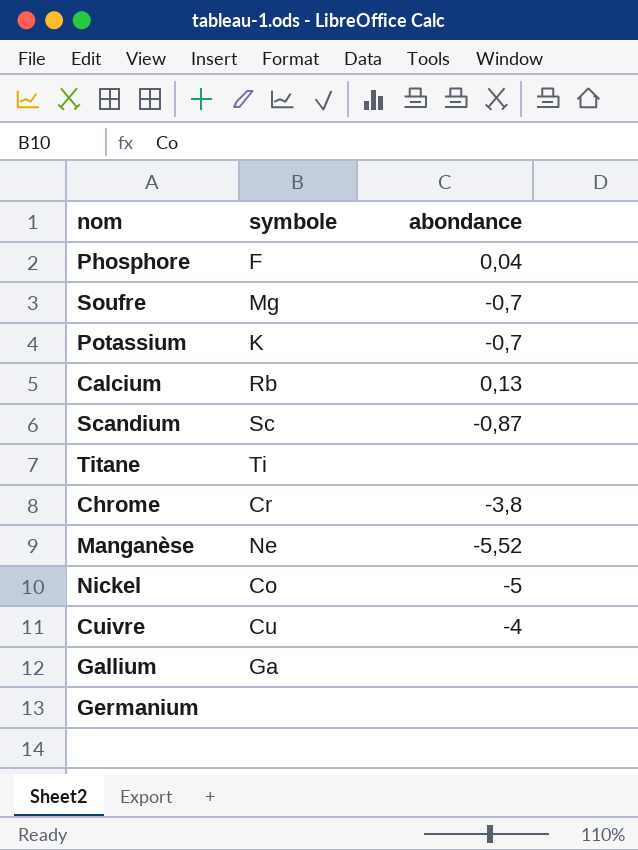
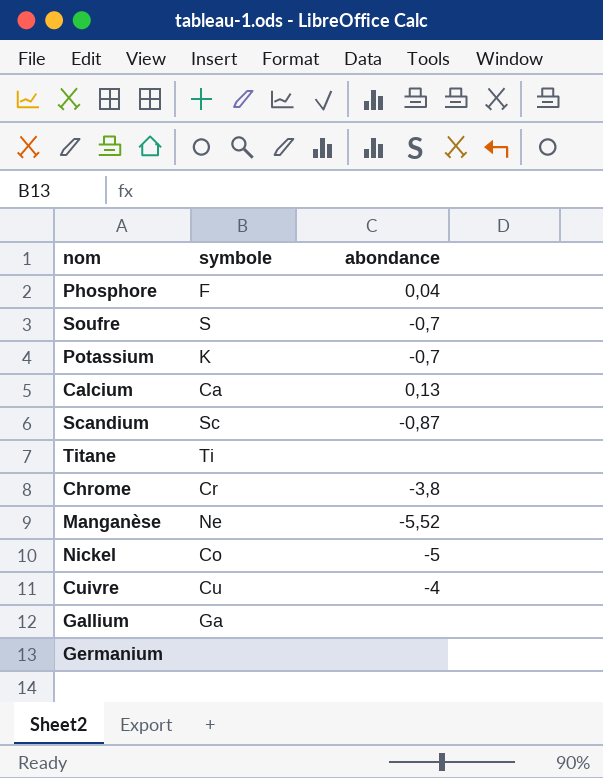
Soufre | symbole: Mg -> S
Calcium | symbole: Rb -> Ca

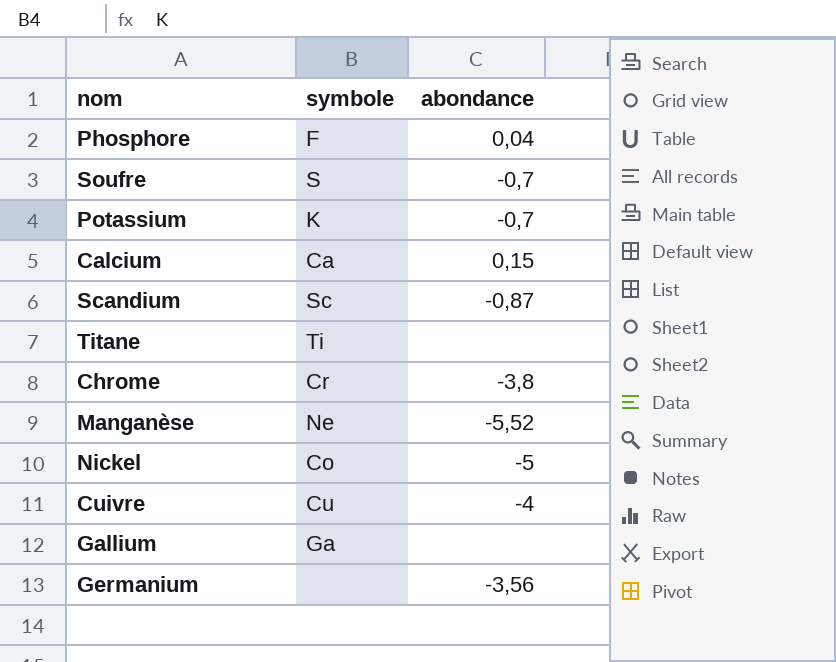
Calcium | abondance: 0,13 -> 0,15
Germanium | abondance: none -> -3,56

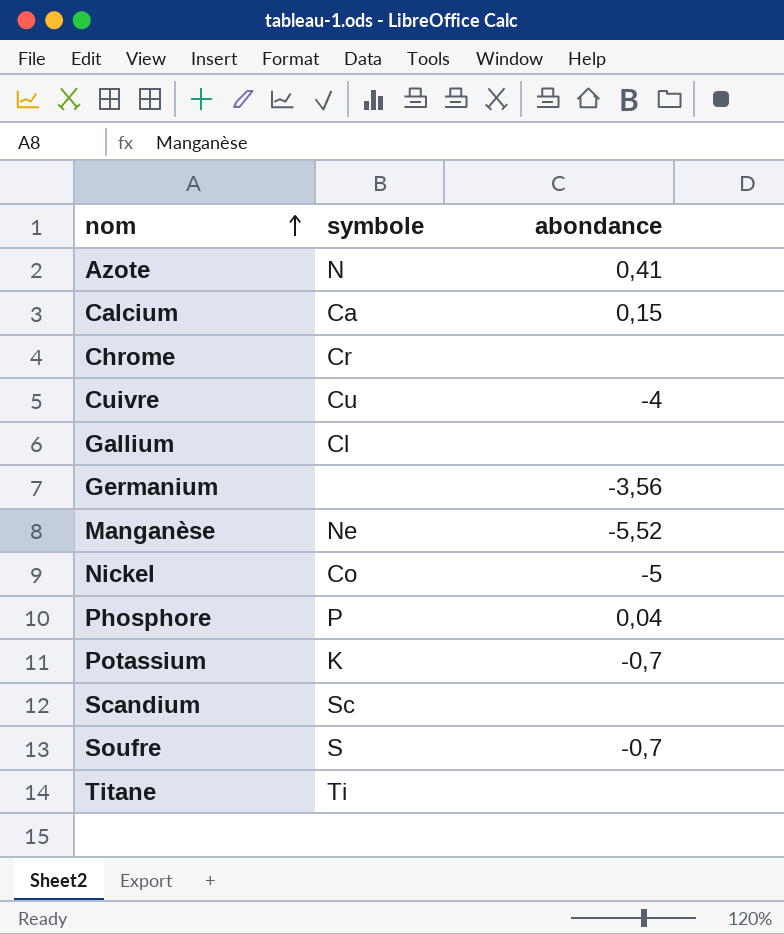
row order: none -> nom ascending
row Azote: none -> N | 0,41
Chrome | abondance: -3,8 -> none
Gallium | symbole: Ga -> Cl
Phosphore | symbole: F -> P
Scandium | abondance: -0,87 -> none

